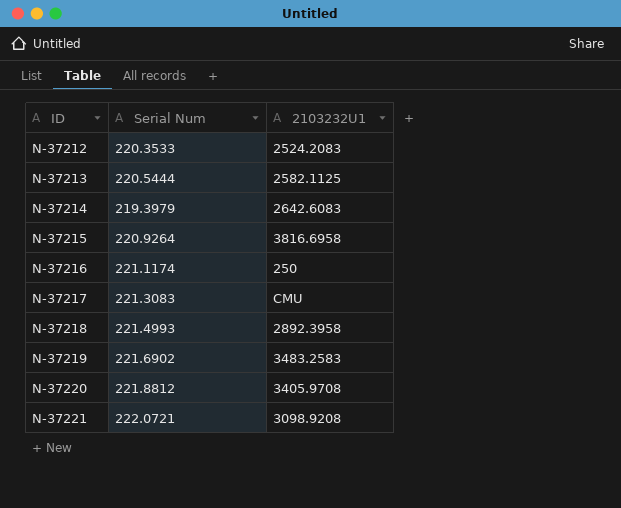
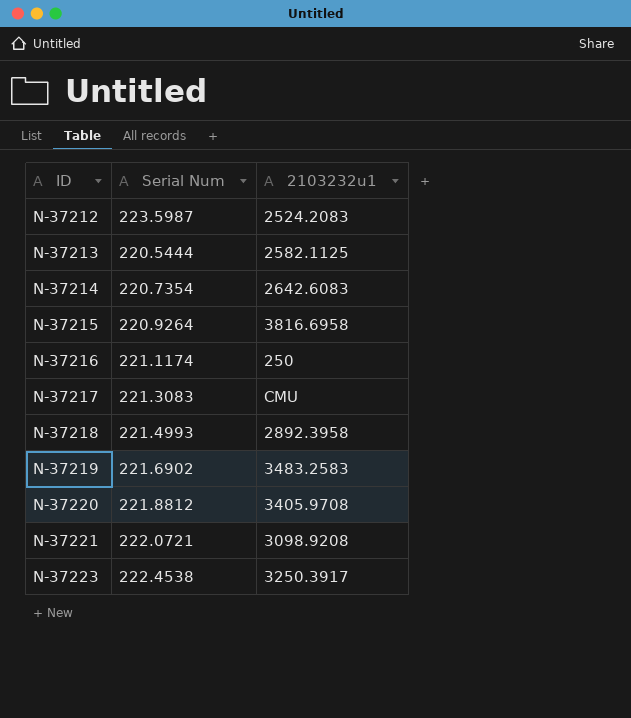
column name: 2103232U1 -> 2103232u1
N-37212 | Serial Num: 220.3533 -> 223.5987
N-37214 | Serial Num: 219.3979 -> 220.7354
row N-37223: none -> 222.4538 | 3250.3917

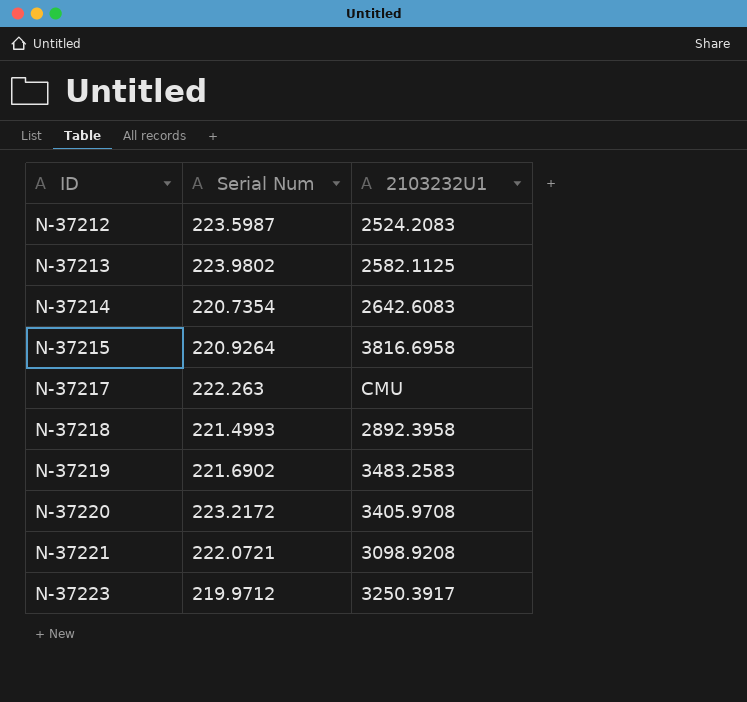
column name: 2103232u1 -> 2103232U1
row N-37216: 221.1174 | 250 -> none
N-37213 | Serial Num: 220.5444 -> 223.9802
N-37217 | Serial Num: 221.3083 -> 222.263
N-37220 | Serial Num: 221.8812 -> 223.2172
N-37223 | Serial Num: 222.4538 -> 219.9712

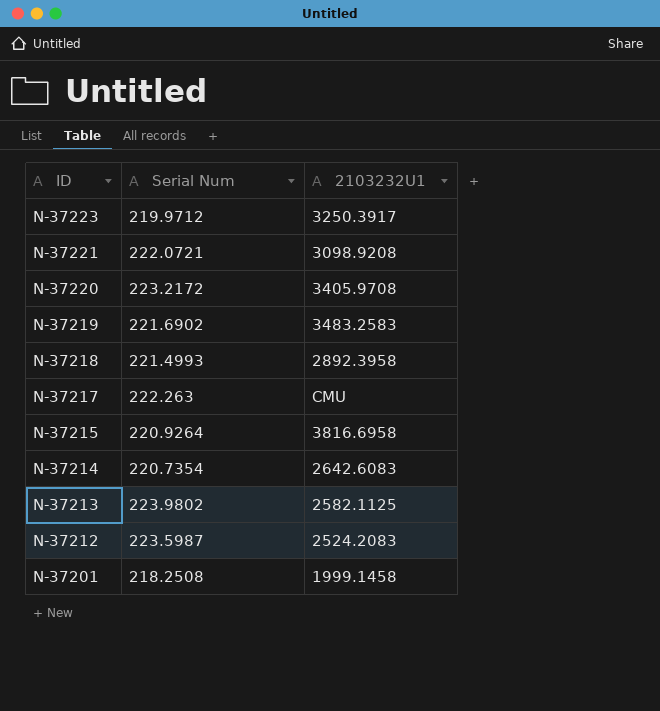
row order: ID ascending -> ID descending
row N-37201: none -> 218.2508 | 1999.1458

